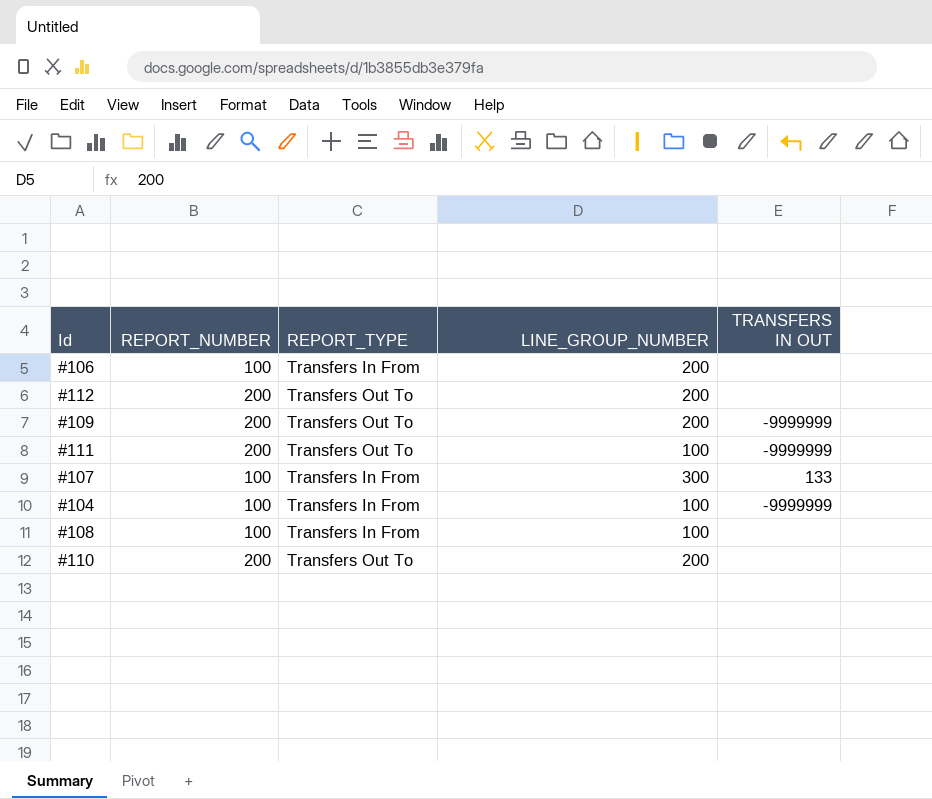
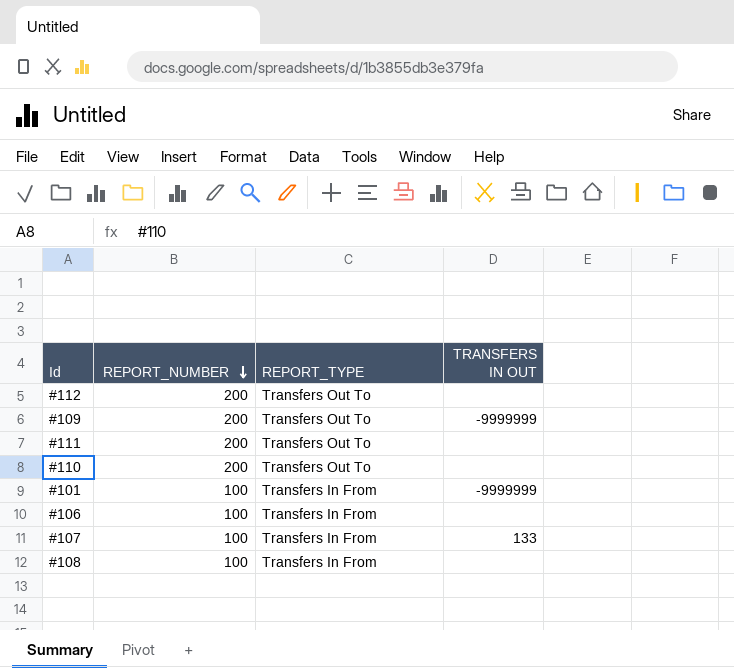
row order: none -> REPORT_NUMBER descending
column LINE_GROUP_NUMBER | position: 4 -> none
row #104: 100 | Transfers In From | 100 | -9999999 -> none
#111 | TRANSFERS IN OUT: -9999999 -> none
row #101: none -> 100 | Transfers In From | -9999999

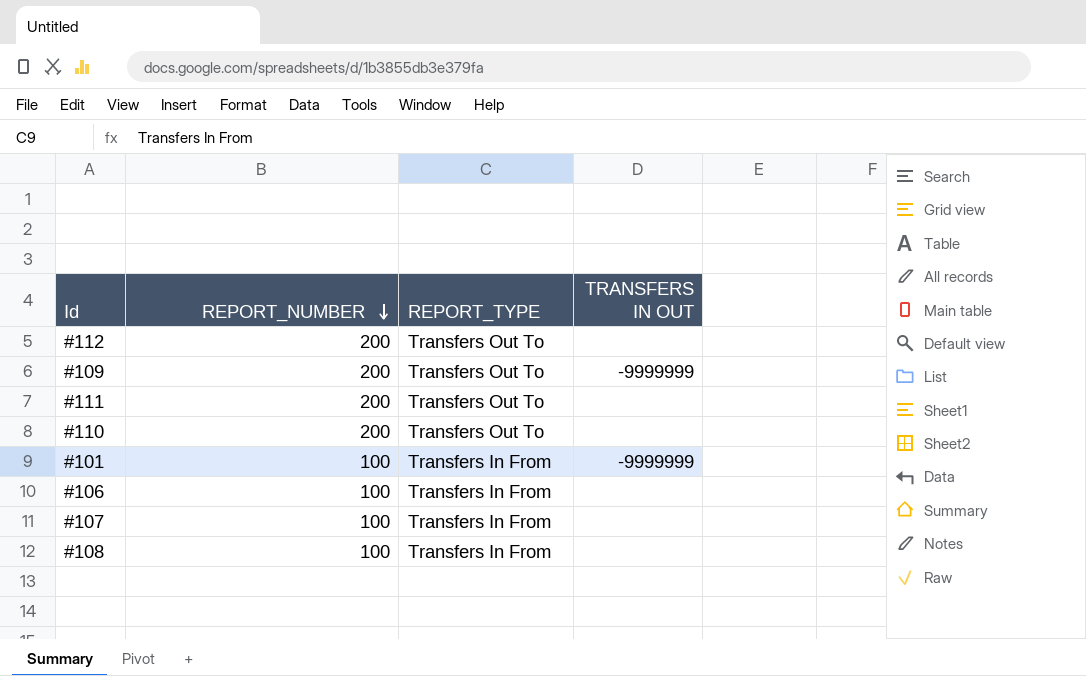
#107 | TRANSFERS IN OUT: 133 -> none

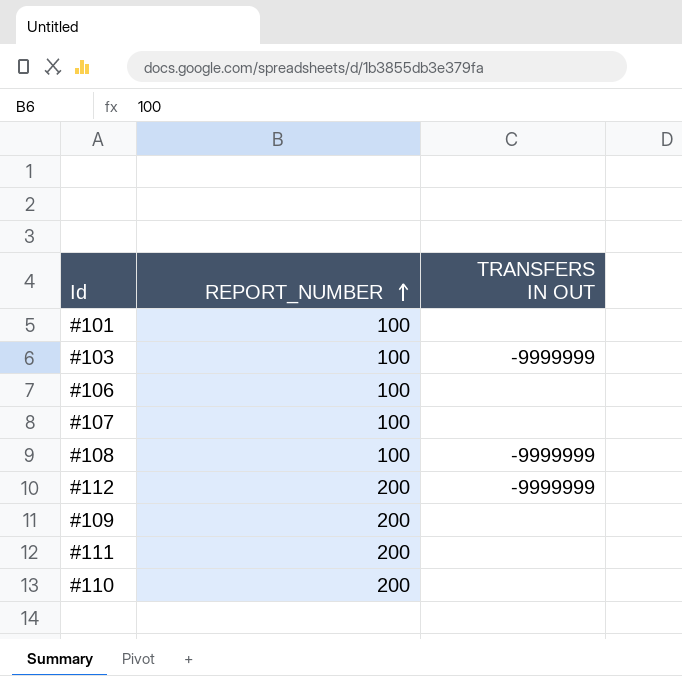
row order: REPORT_NUMBER descending -> REPORT_NUMBER ascending
column REPORT_TYPE | position: 3 -> none
#101 | TRANSFERS IN OUT: -9999999 -> none
row #103: none -> 100 | -9999999
#108 | TRANSFERS IN OUT: none -> -9999999
#112 | TRANSFERS IN OUT: none -> -9999999
#109 | TRANSFERS IN OUT: -9999999 -> none

